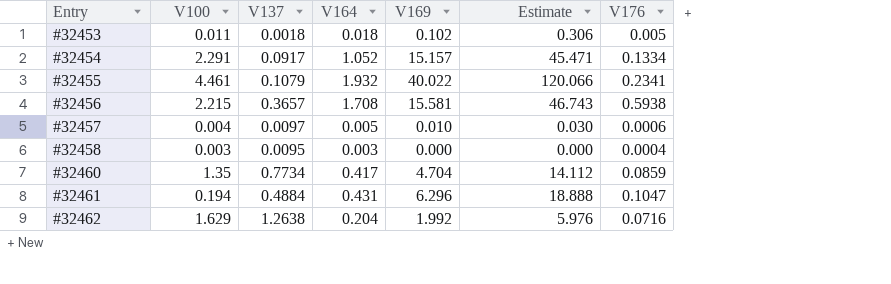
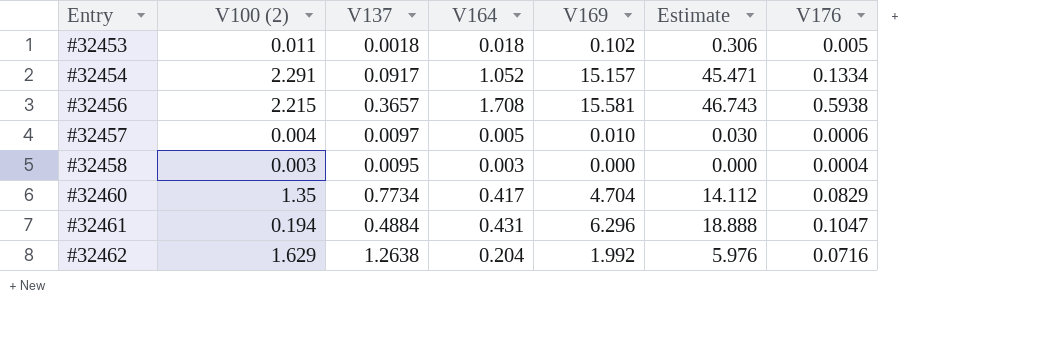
column name: V100 -> V100 (2)
row #32455: 4.461 | 0.1079 | 1.932 | 40.022 | 120.066 | 0.2341 -> none
#32460 | V176: 0.0859 -> 0.0829

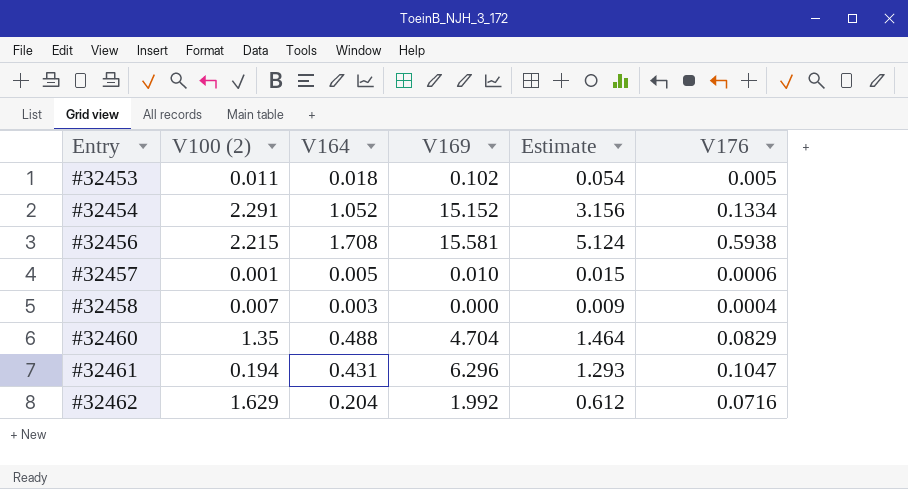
column V137 | position: 3 -> none
column Estimate | formula: [V169] * 3 -> [V164] * 3
#32454 | V169: 15.157 -> 15.152
#32457 | V100 (2): 0.004 -> 0.001
#32458 | V100 (2): 0.003 -> 0.007
#32460 | V164: 0.417 -> 0.488

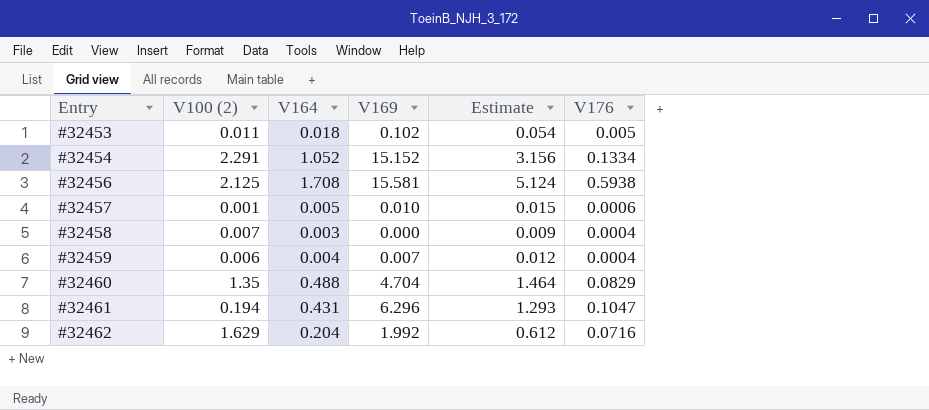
#32456 | V100 (2): 2.215 -> 2.125
row #32459: none -> 0.006 | 0.004 | 0.007 | 0.012 | 0.0004

